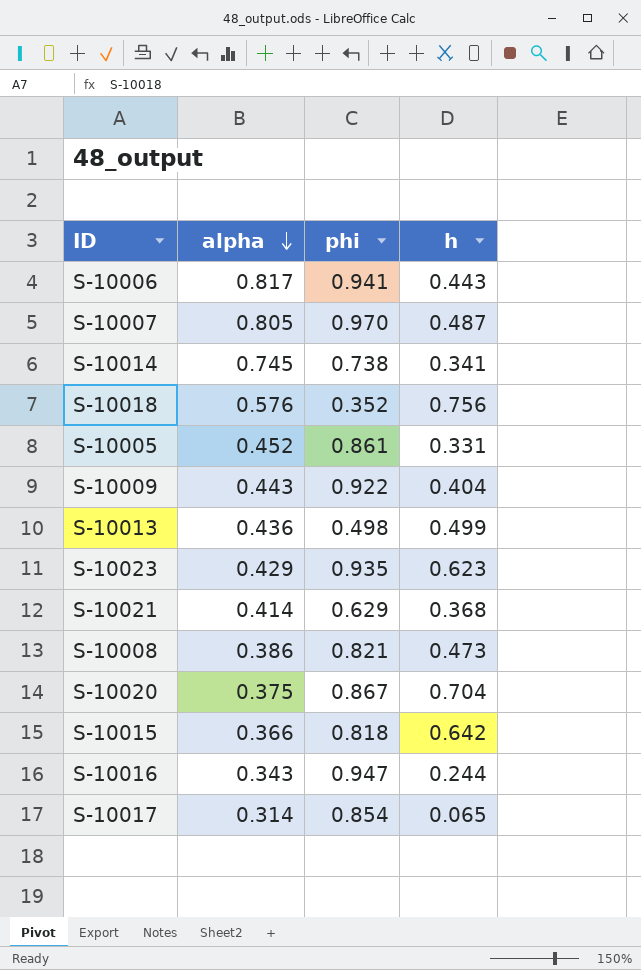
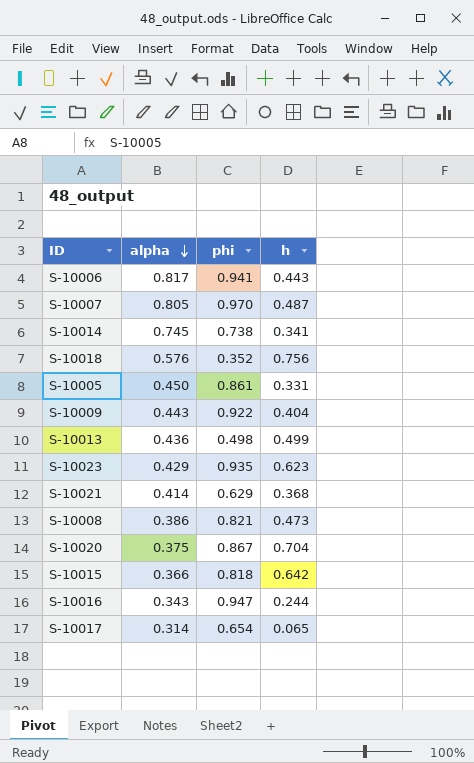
S-10005 | alpha: 0.452 -> 0.450
S-10017 | phi: 0.854 -> 0.654

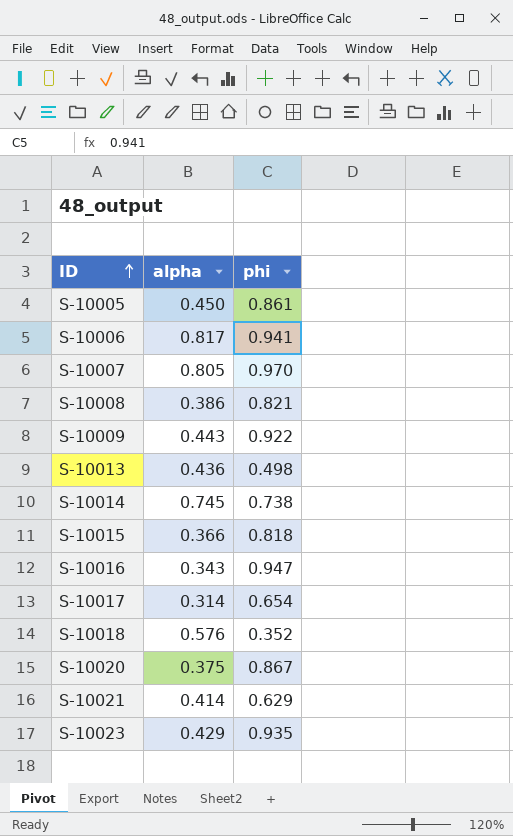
row order: alpha descending -> ID ascending
column h | position: 4 -> none

